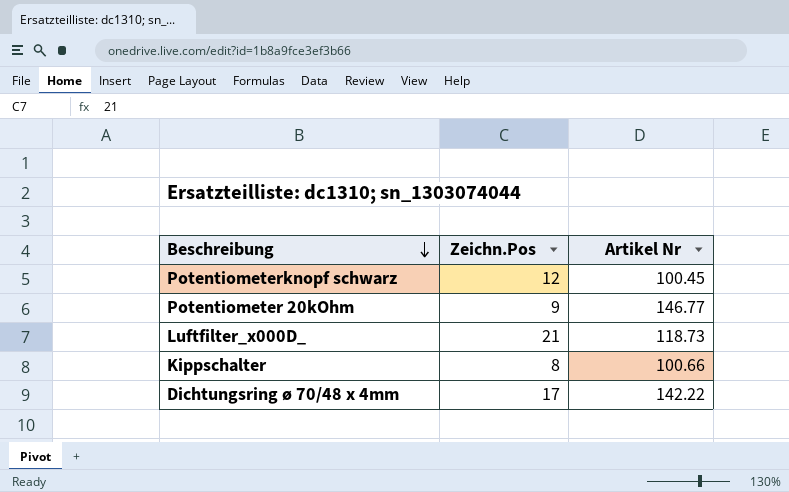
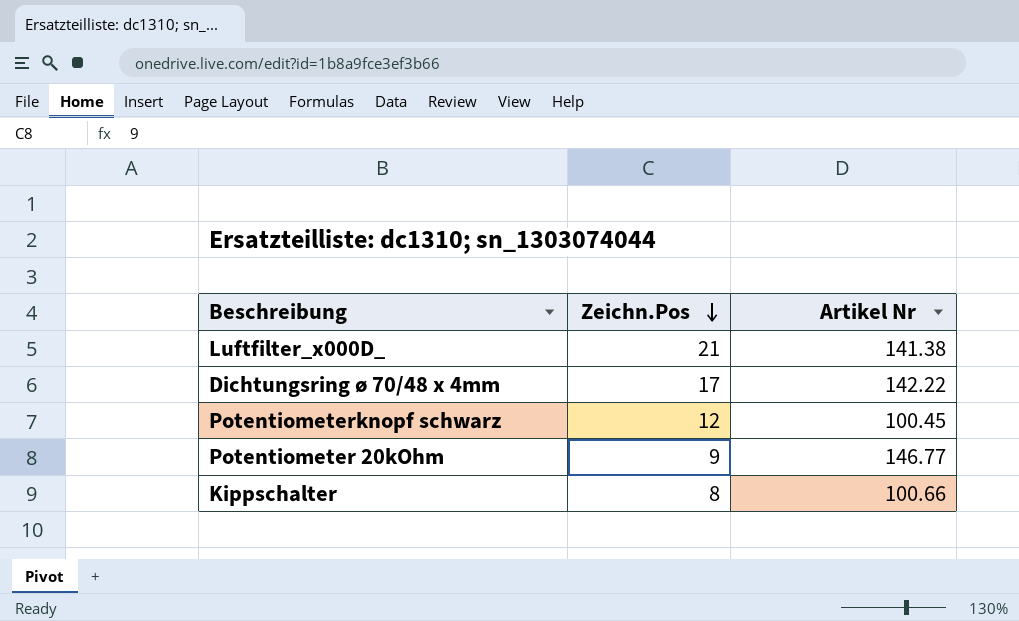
row order: Beschreibung descending -> Zeichn.Pos descending
Luftfilter_x000D_ | Artikel Nr: 118.73 -> 141.38

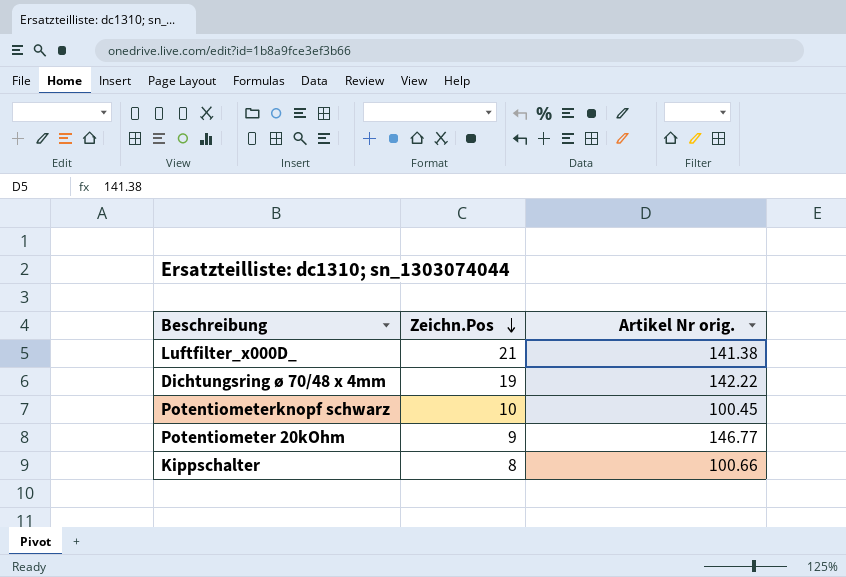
column name: Artikel Nr -> Artikel Nr orig.
Dichtungsring ø 70/48 x 4mm | Zeichn.Pos: 17 -> 19
Potentiometerknopf schwarz | Zeichn.Pos: 12 -> 10

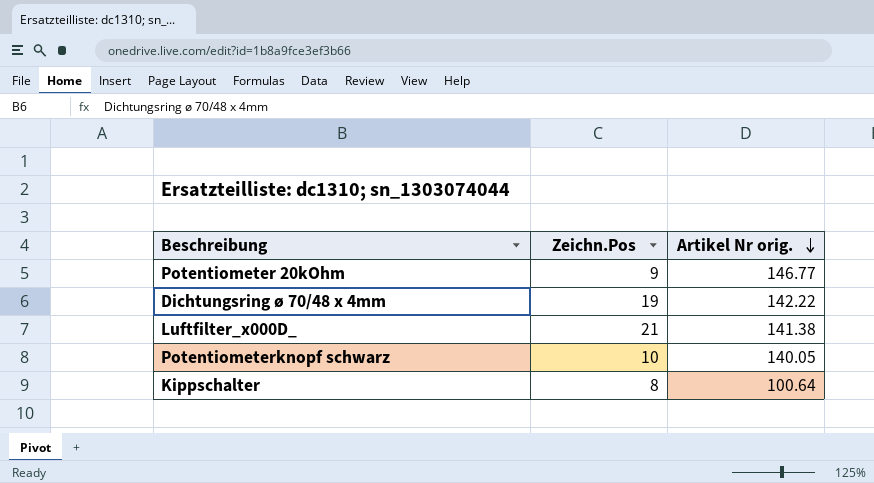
row order: Zeichn.Pos descending -> Artikel Nr orig. descending
Potentiometerknopf schwarz | Artikel Nr orig.: 100.45 -> 140.05
Kippschalter | Artikel Nr orig.: 100.66 -> 100.64

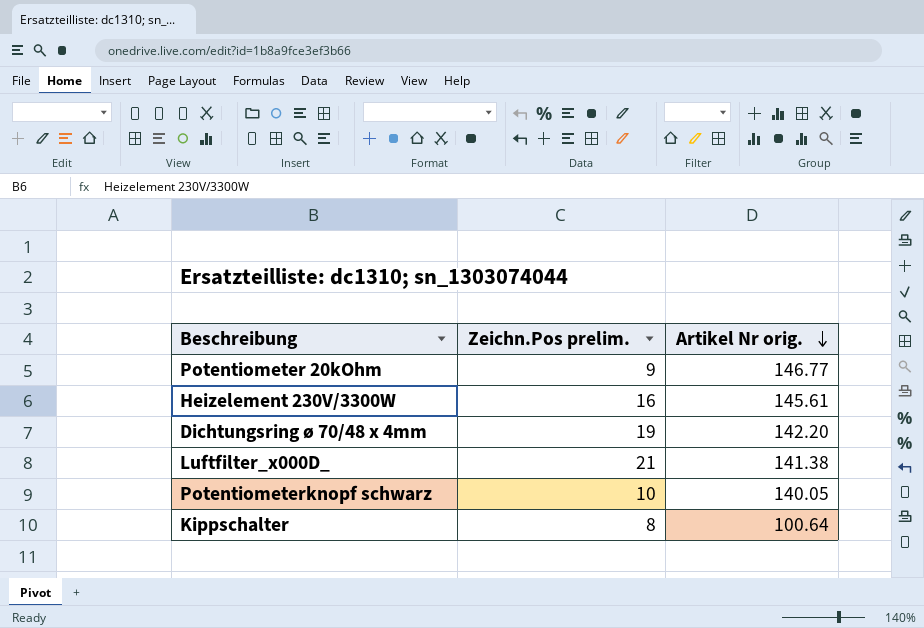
column name: Zeichn.Pos -> Zeichn.Pos prelim.
row Heizelement 230V/3300W: none -> 16 | 145.61
Dichtungsring ø 70/48 x 4mm | Artikel Nr orig.: 142.22 -> 142.20

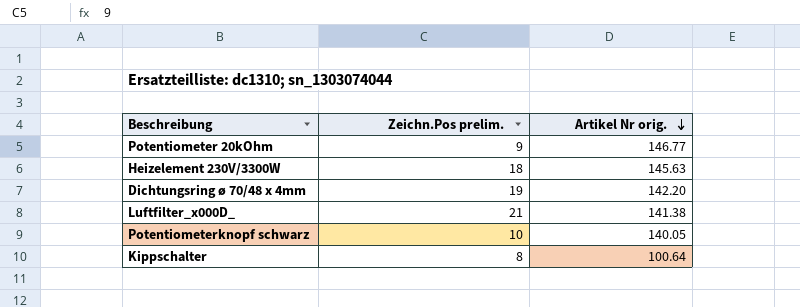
Heizelement 230V/3300W | Zeichn.Pos prelim.: 16 -> 18
Heizelement 230V/3300W | Artikel Nr orig.: 145.61 -> 145.63

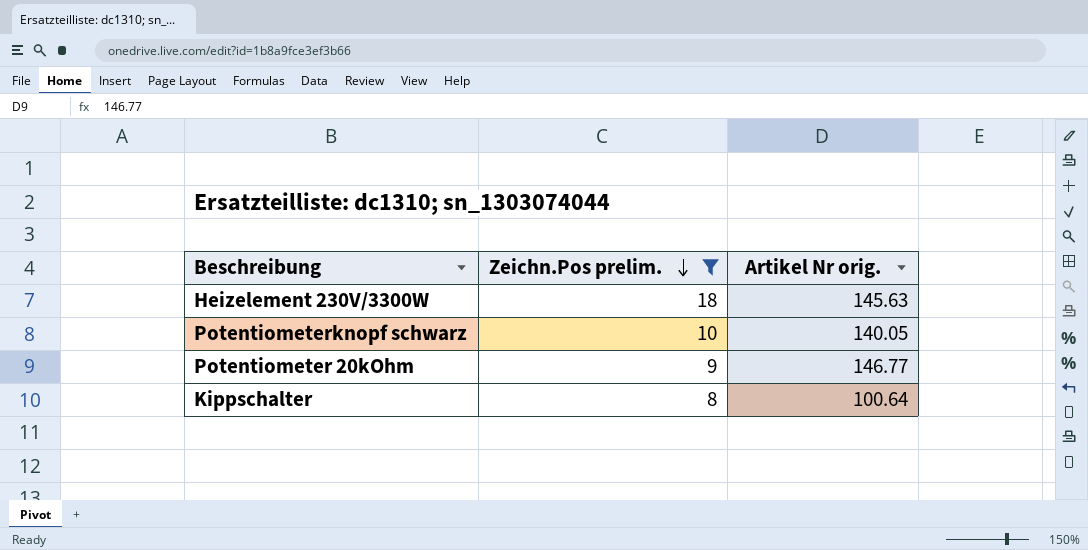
filter: none -> Zeichn.Pos prelim. <= 18
row order: Artikel Nr orig. descending -> Zeichn.Pos prelim. descending

